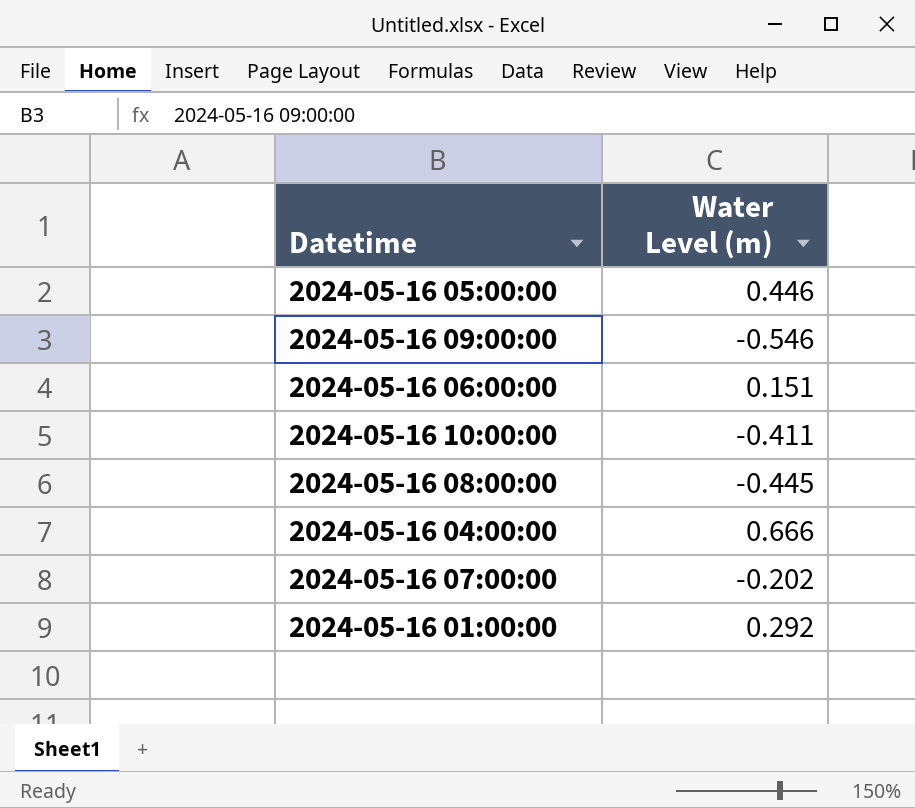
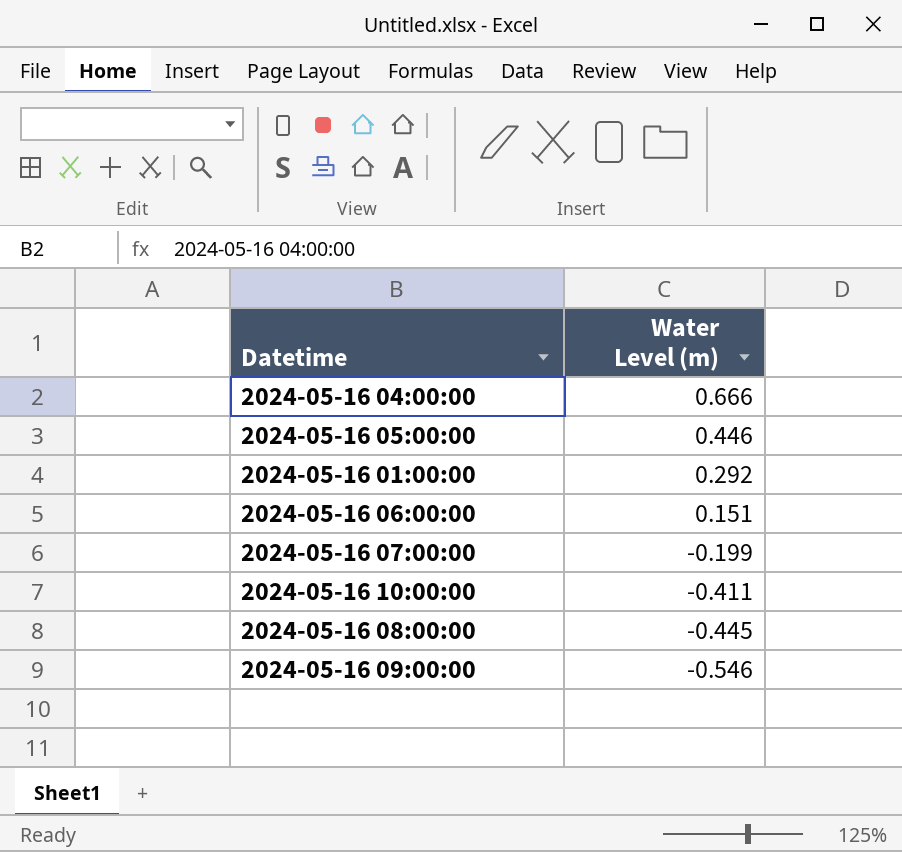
row order: none -> Water Level (m) descending
2024-05-16 07:00:00 | Water Level (m): -0.202 -> -0.199

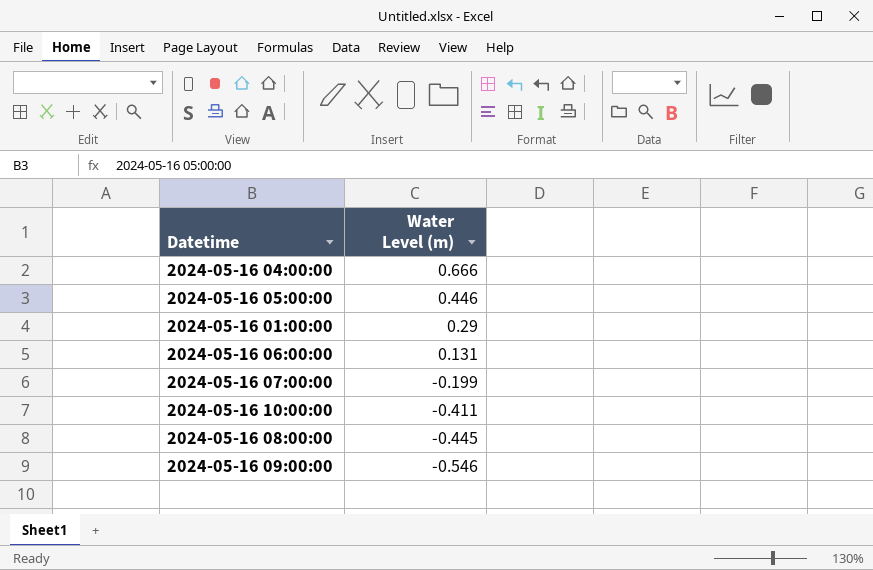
2024-05-16 01:00:00 | Water Level (m): 0.292 -> 0.29
2024-05-16 06:00:00 | Water Level (m): 0.151 -> 0.131

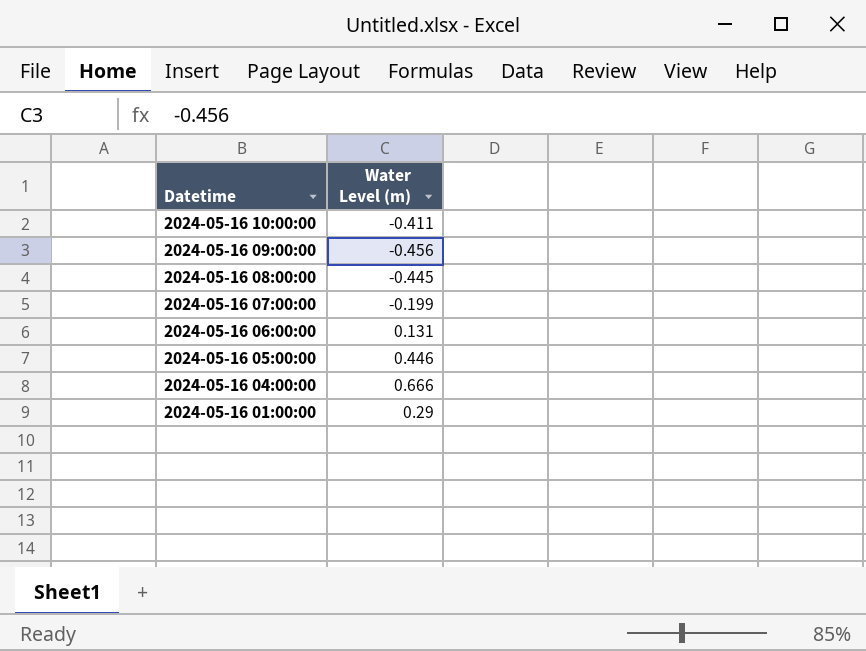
row order: Water Level (m) descending -> Datetime descending
2024-05-16 09:00:00 | Water Level (m): -0.546 -> -0.456

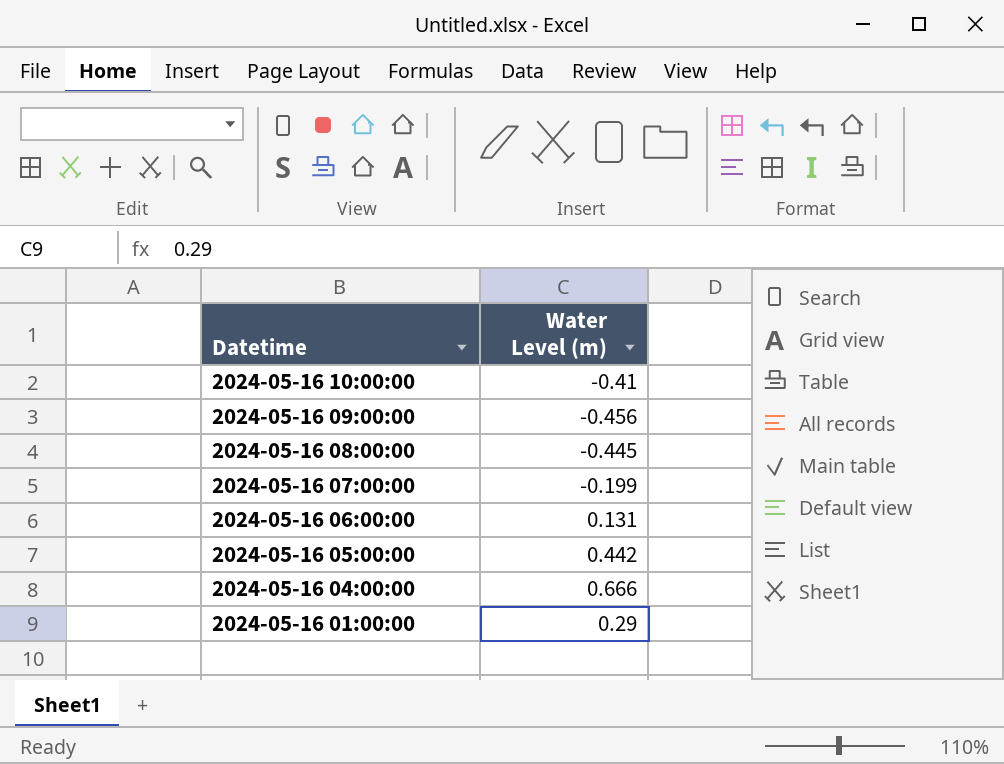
2024-05-16 10:00:00 | Water Level (m): -0.411 -> -0.41
2024-05-16 05:00:00 | Water Level (m): 0.446 -> 0.442

